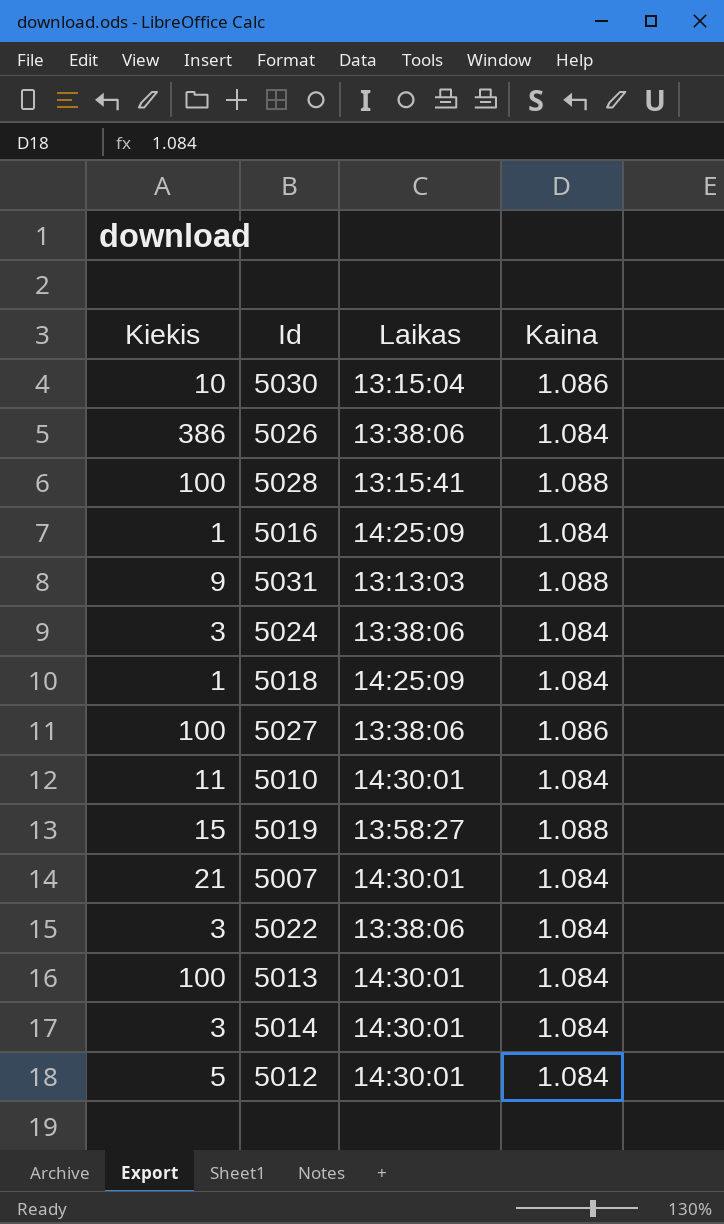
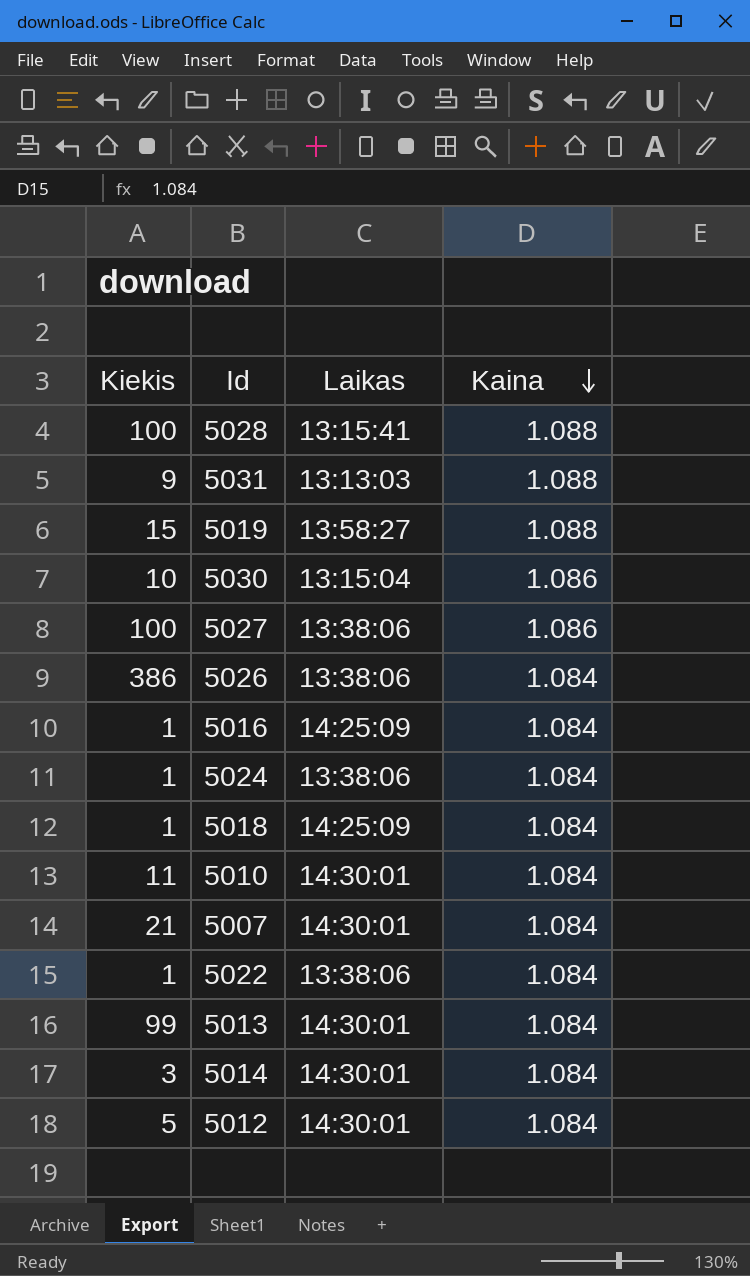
row order: none -> Kaina descending
5024 | Kiekis: 3 -> 1
5022 | Kiekis: 3 -> 1
5013 | Kiekis: 100 -> 99

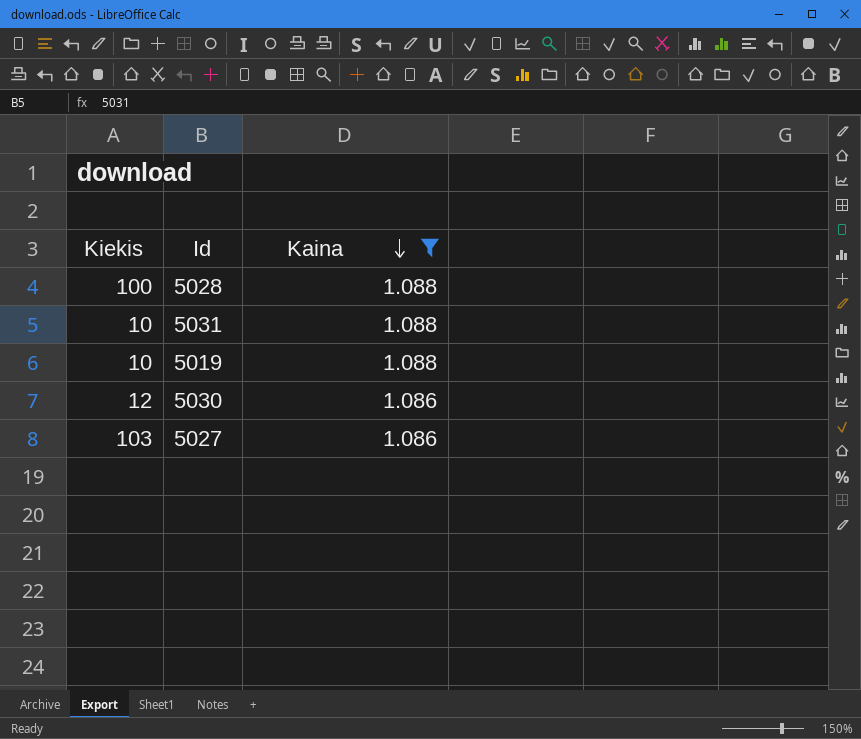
filter: none -> Kaina != 1.084
column Laikas | position: 3 -> none
5031 | Kiekis: 9 -> 10
5019 | Kiekis: 15 -> 10
5030 | Kiekis: 10 -> 12
5027 | Kiekis: 100 -> 103

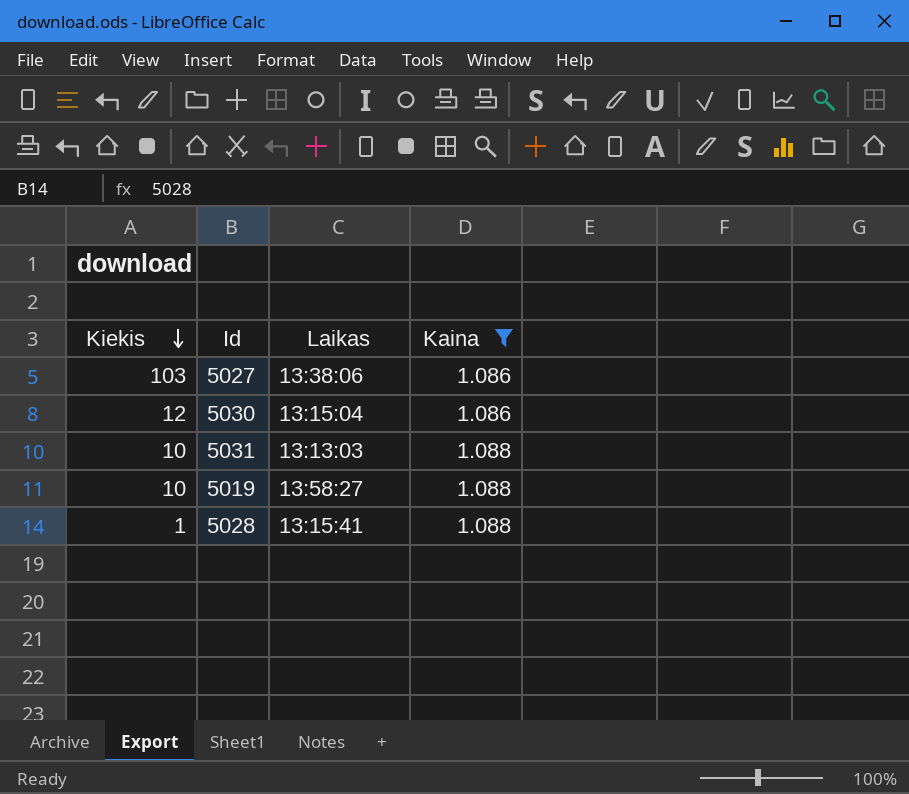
row order: Kaina descending -> Kiekis descending
column Laikas | position: none -> 3
5028 | Kiekis: 100 -> 1

